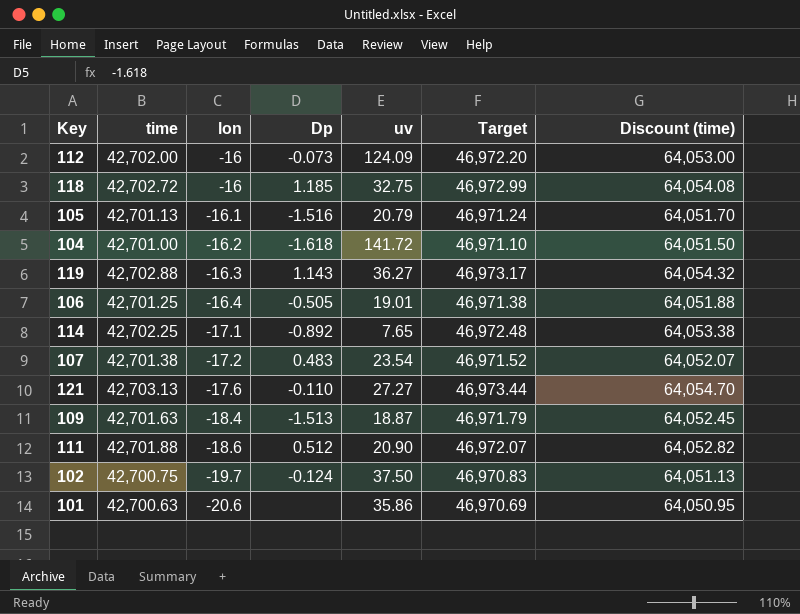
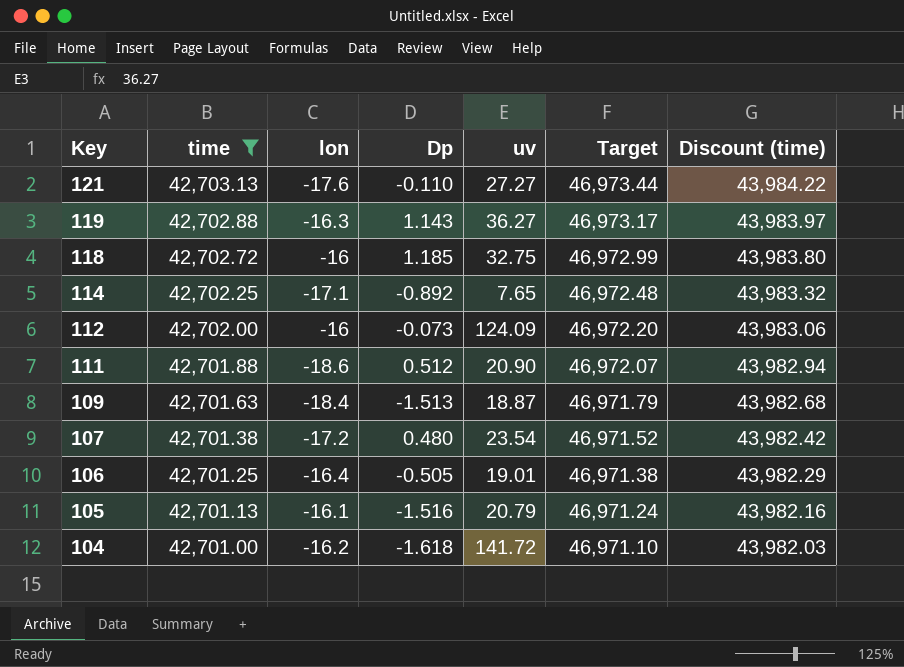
filter: none -> time >= 42,701.00
row order: lon descending -> Key descending
column Discount (time) | formula: [time] * 1.5 -> [time] * 1.03
107 | Dp: 0.483 -> 0.480

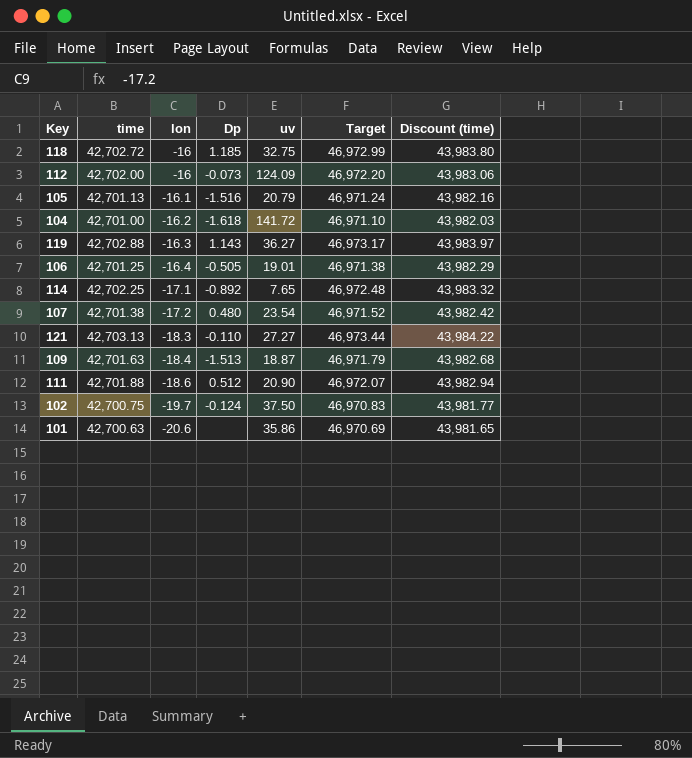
filter: time >= 42,701.00 -> none
row order: Key descending -> lon descending
121 | lon: -17.6 -> -18.3

